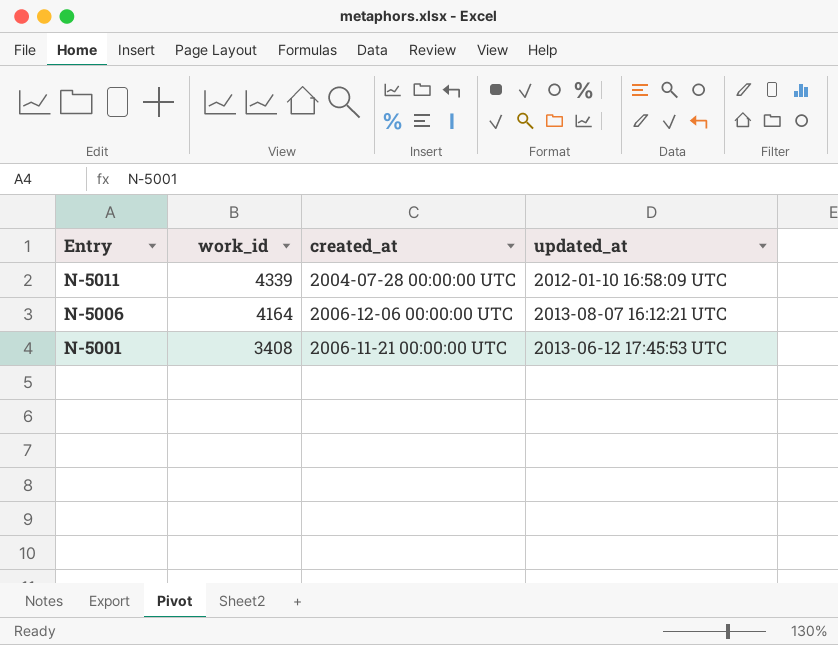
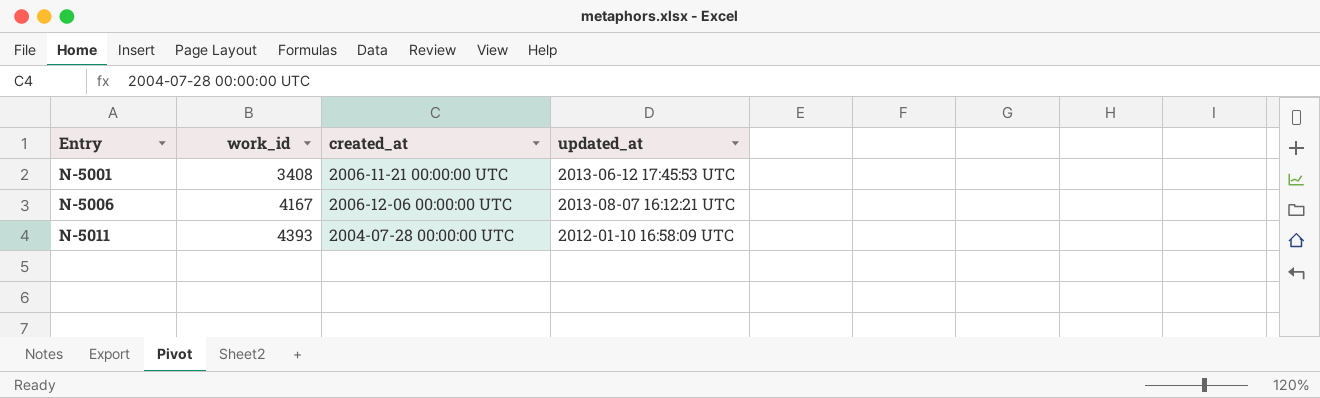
row order: Entry descending -> Entry ascending
N-5006 | work_id: 4164 -> 4167
N-5011 | work_id: 4339 -> 4393

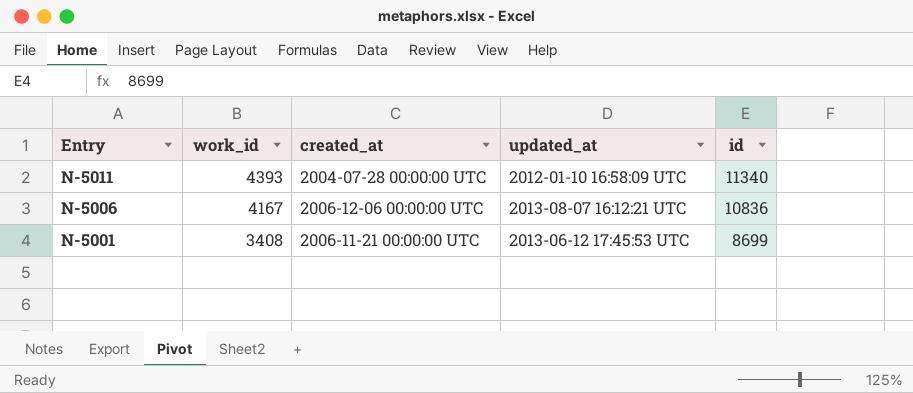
row order: Entry ascending -> Entry descending
column id | position: none -> 5

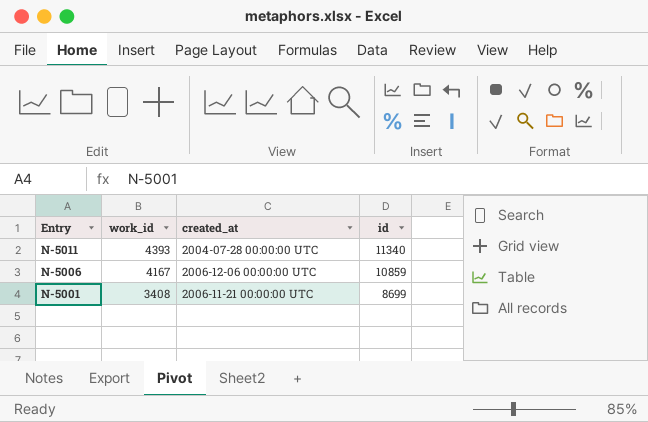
column updated_at | position: 4 -> none
N-5006 | id: 10836 -> 10859

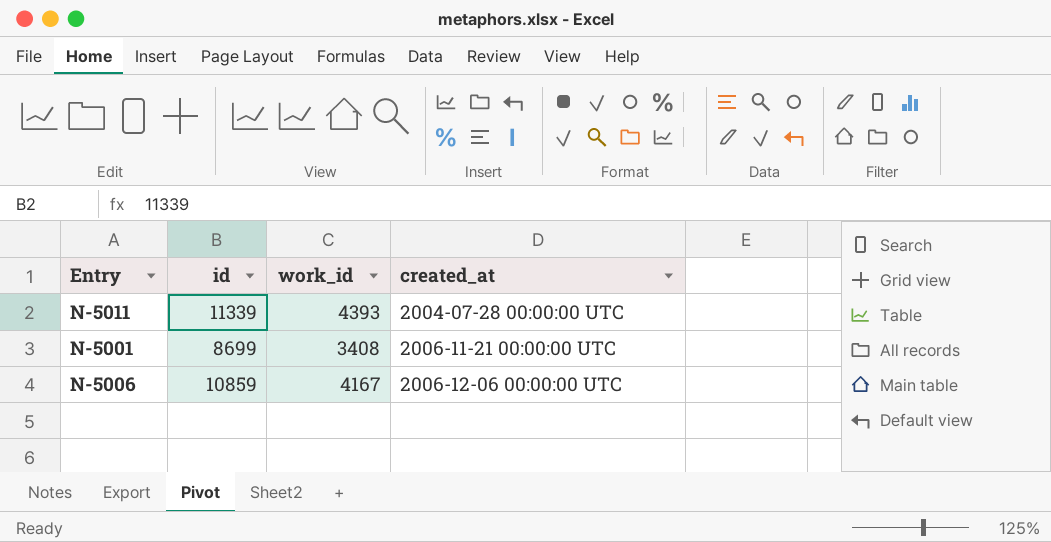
row order: Entry descending -> created_at ascending
column id | position: 4 -> 2
N-5011 | id: 11340 -> 11339

